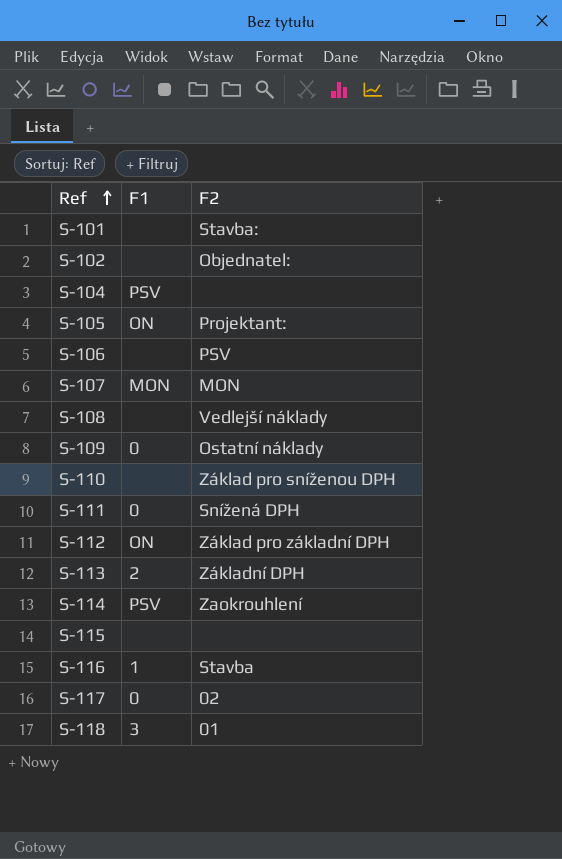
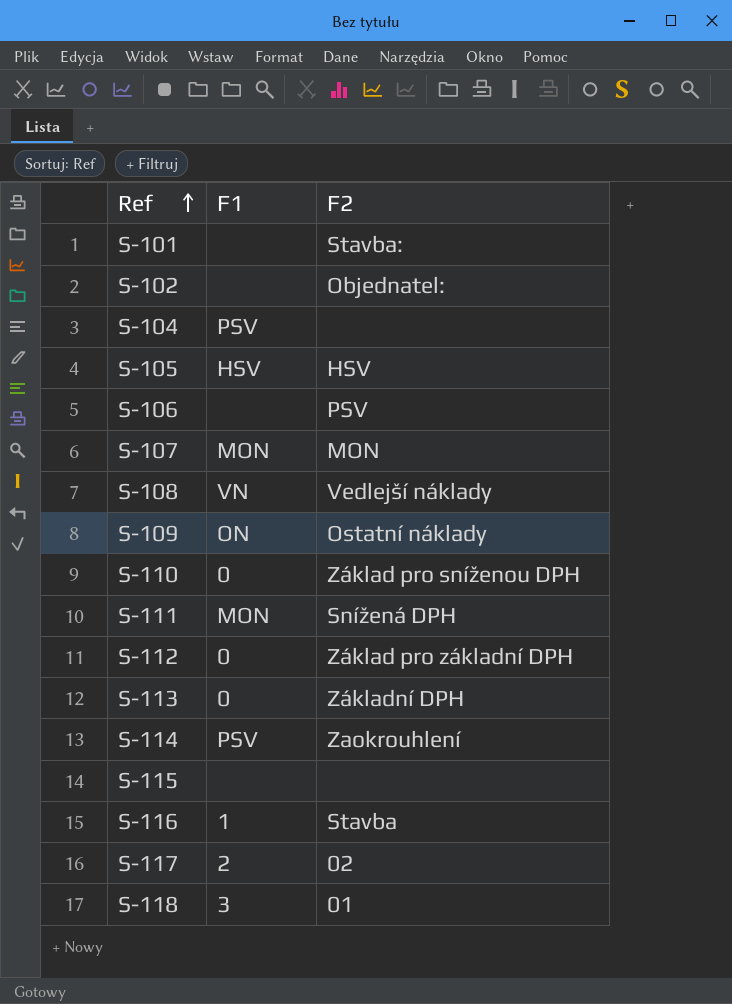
S-105 | F1: ON -> HSV
S-105 | F2: Projektant: -> HSV
S-108 | F1: none -> VN
S-109 | F1: 0 -> ON
S-110 | F1: none -> 0
S-111 | F1: 0 -> MON
S-112 | F1: ON -> 0
S-113 | F1: 2 -> 0
S-117 | F1: 0 -> 2

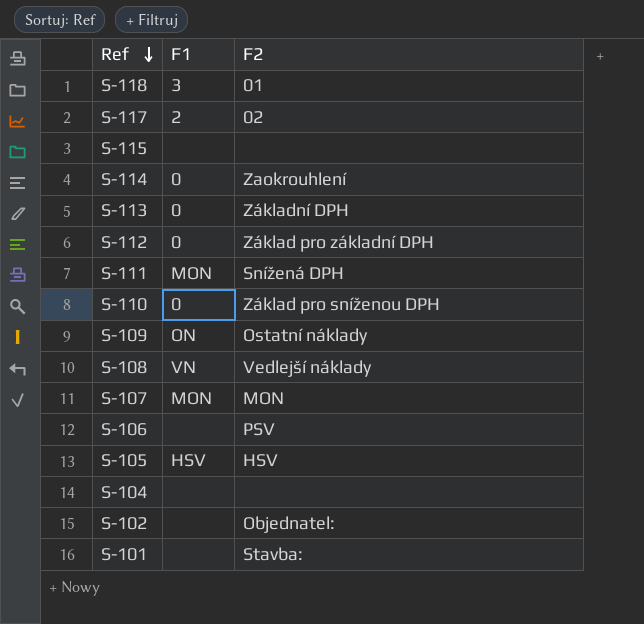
row order: Ref ascending -> Ref descending
row S-116: 1 | Stavba -> none
S-114 | F1: PSV -> 0
S-104 | F1: PSV -> none

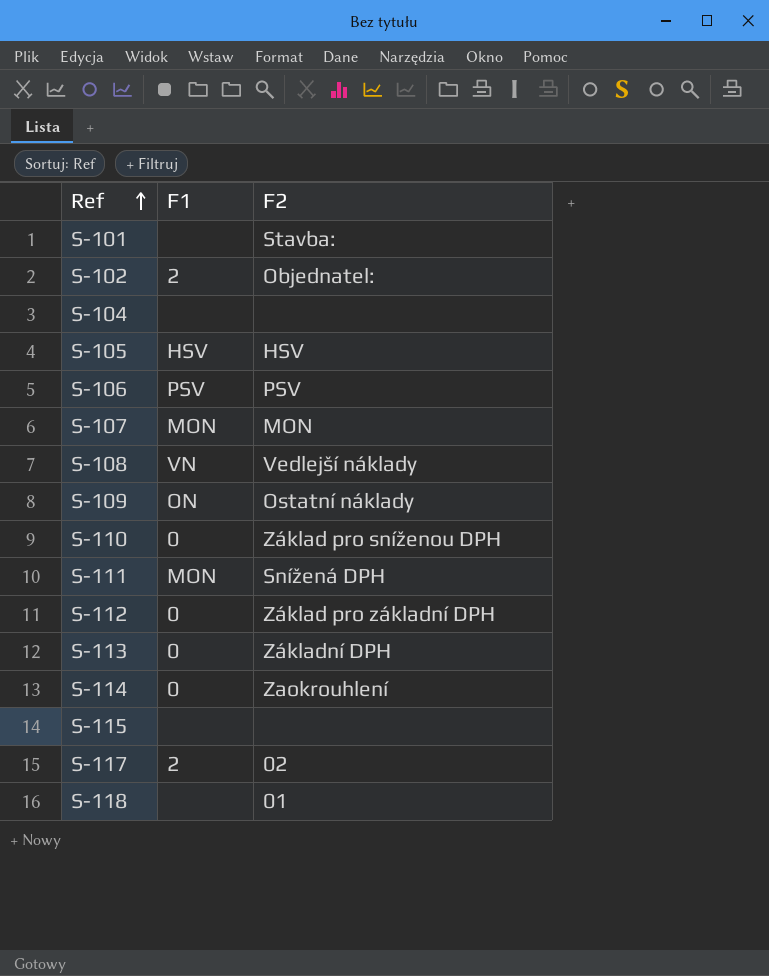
row order: Ref descending -> Ref ascending
S-102 | F1: none -> 2
S-106 | F1: none -> PSV
S-118 | F1: 3 -> none

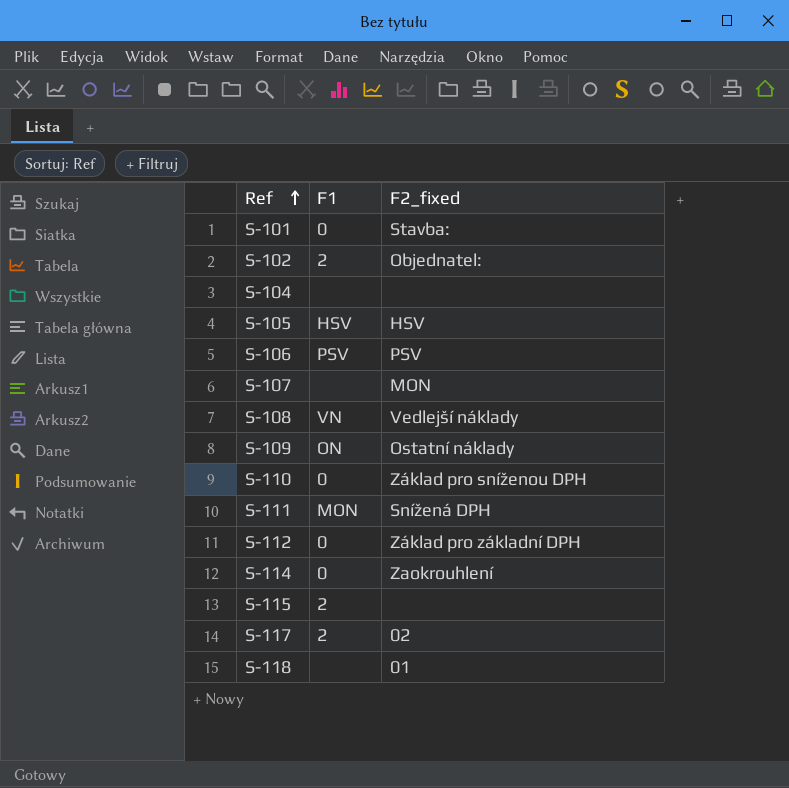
column name: F2 -> F2_fixed
row S-113: 0 | Základní DPH -> none
S-101 | F1: none -> 0
S-107 | F1: MON -> none
S-115 | F1: none -> 2

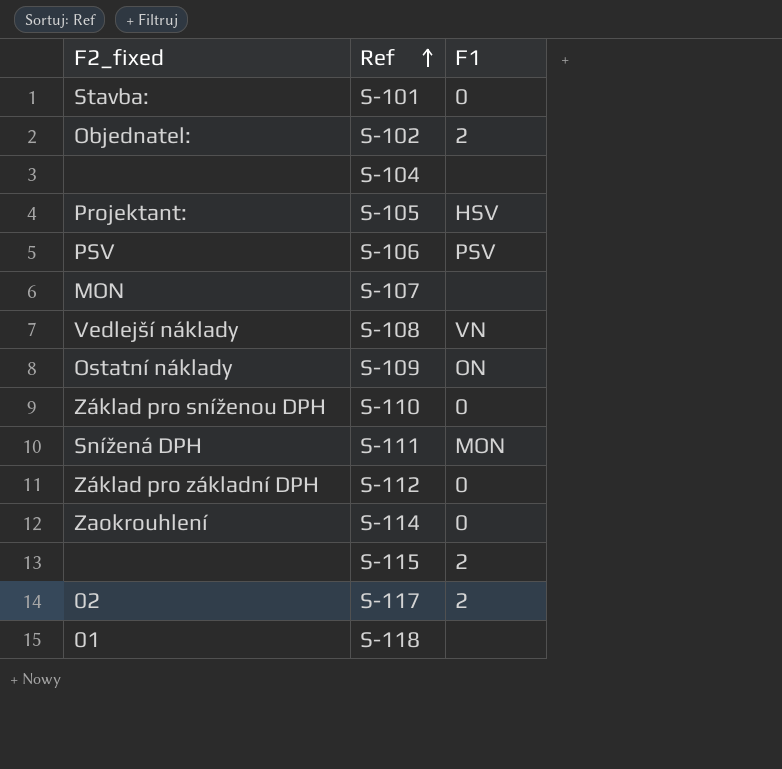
column F2_fixed | position: 3 -> 1
S-105 | F2_fixed: HSV -> Projektant:

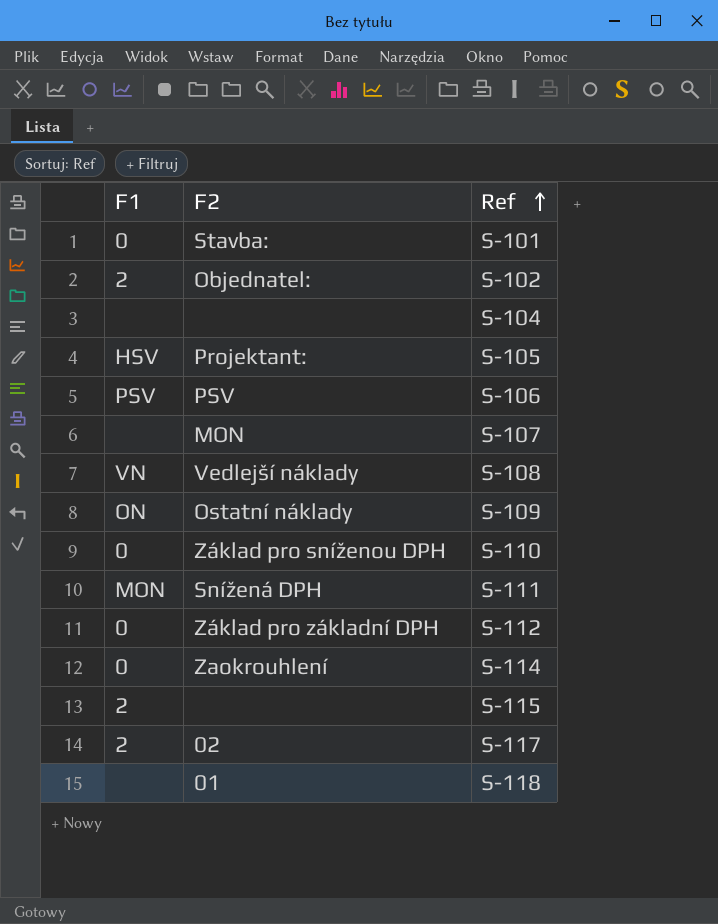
column F1 | position: 3 -> 1
column name: F2_fixed -> F2

